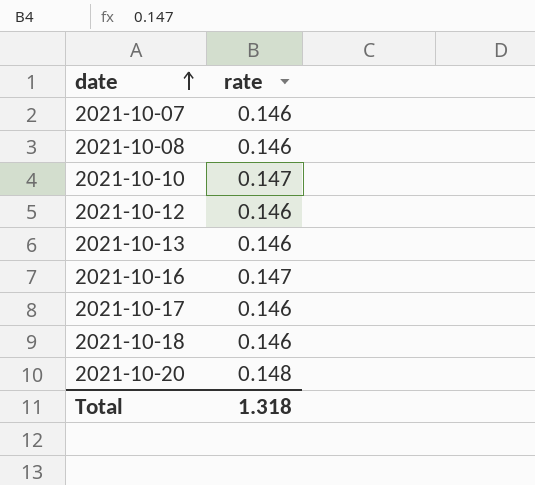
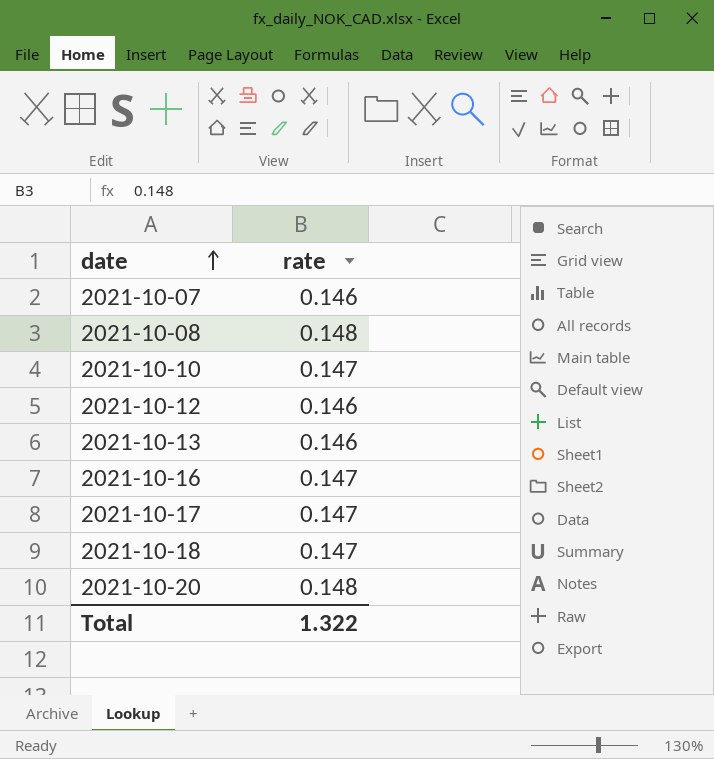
2021-10-08 | rate: 0.146 -> 0.148
2021-10-17 | rate: 0.146 -> 0.147
2021-10-18 | rate: 0.146 -> 0.147
Total | rate: 1.318 -> 1.322

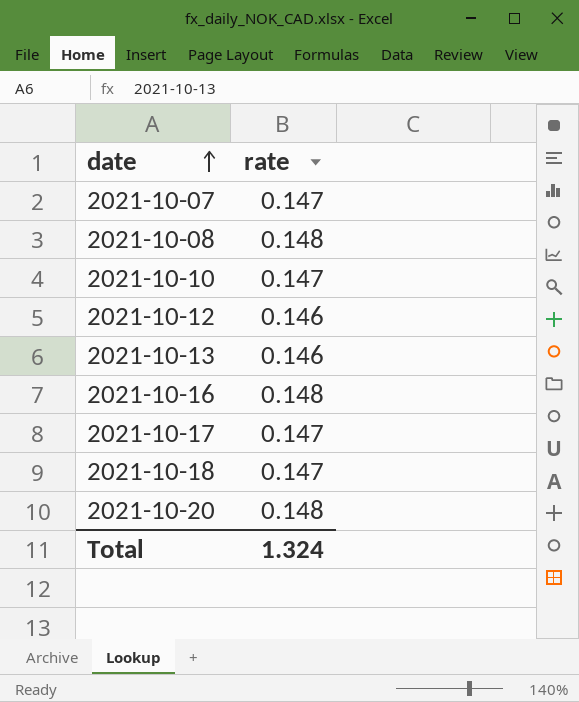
2021-10-07 | rate: 0.146 -> 0.147
2021-10-16 | rate: 0.147 -> 0.148
Total | rate: 1.322 -> 1.324

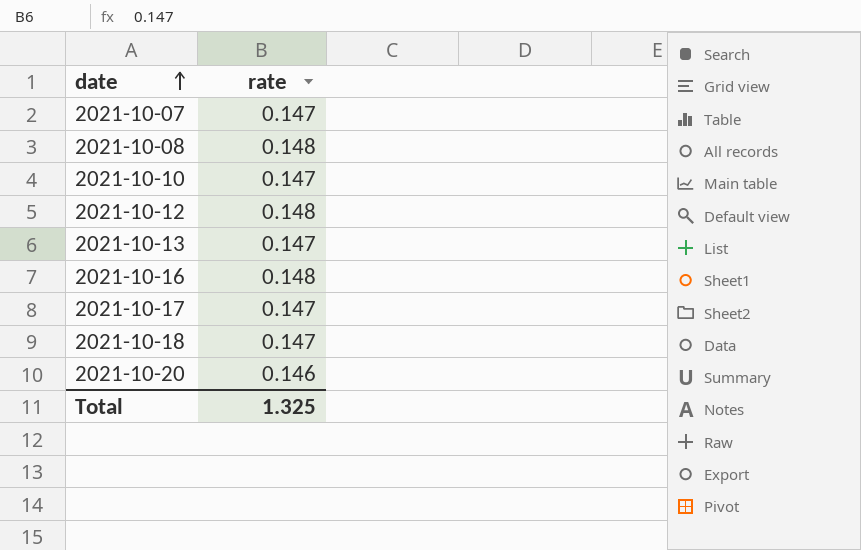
2021-10-12 | rate: 0.146 -> 0.148
2021-10-13 | rate: 0.146 -> 0.147
2021-10-20 | rate: 0.148 -> 0.146
Total | rate: 1.324 -> 1.325

